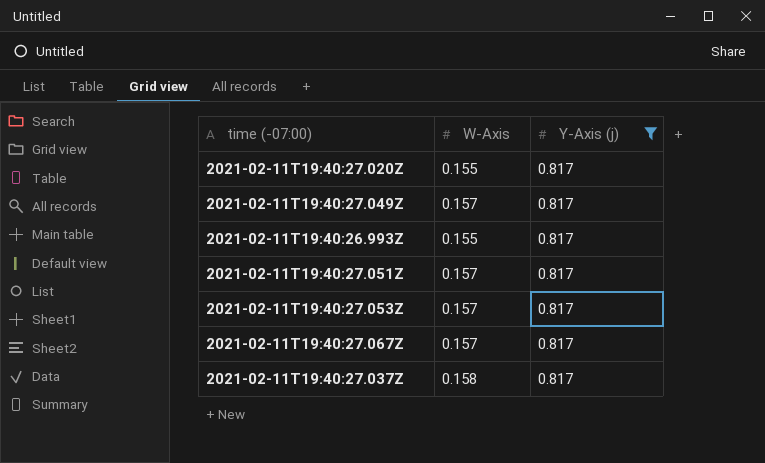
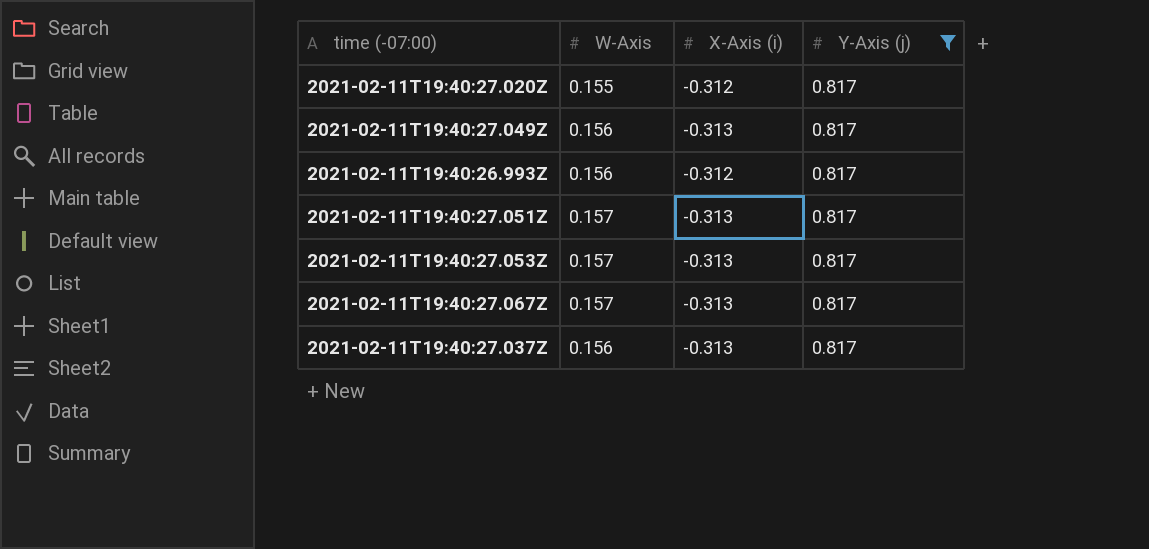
column X-Axis (i) | position: none -> 3
2021-02-11T19:40:27.049Z | W-Axis: 0.157 -> 0.156
2021-02-11T19:40:26.993Z | W-Axis: 0.155 -> 0.156
2021-02-11T19:40:27.037Z | W-Axis: 0.158 -> 0.156

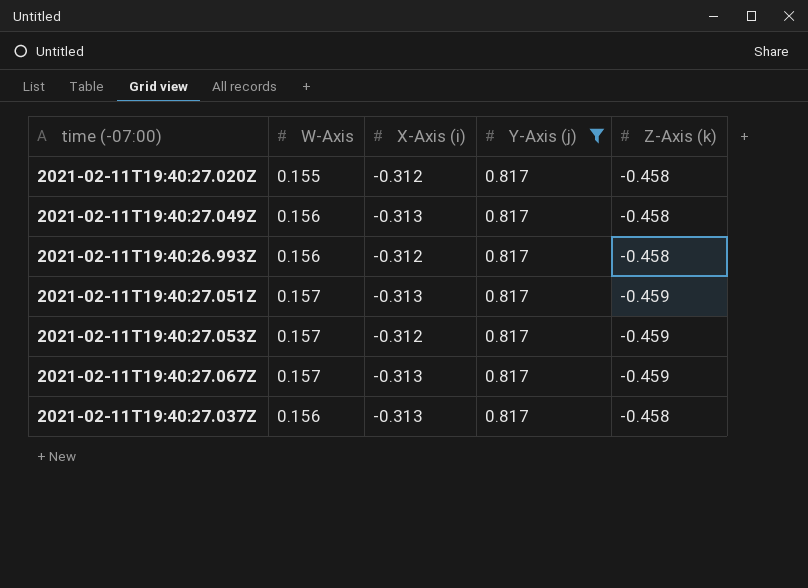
column Z-Axis (k) | position: none -> 5
2021-02-11T19:40:27.053Z | X-Axis (i): -0.313 -> -0.312

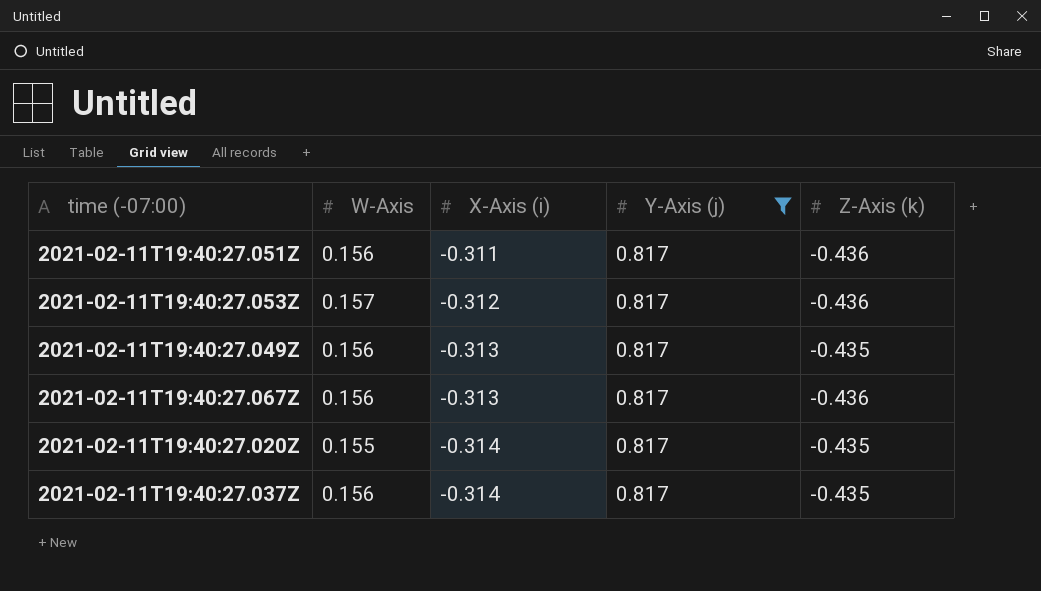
row order: none -> X-Axis (i) descending
row 2021-02-11T19:40:26.993Z: 0.156 | -0.312 | 0.817 | -0.458 -> none
2021-02-11T19:40:27.051Z | W-Axis: 0.157 -> 0.156
2021-02-11T19:40:27.051Z | X-Axis (i): -0.313 -> -0.311
2021-02-11T19:40:27.051Z | Z-Axis (k): -0.459 -> -0.436
2021-02-11T19:40:27.053Z | Z-Axis (k): -0.459 -> -0.436
2021-02-11T19:40:27.049Z | Z-Axis (k): -0.458 -> -0.435
2021-02-11T19:40:27.067Z | W-Axis: 0.157 -> 0.156
2021-02-11T19:40:27.067Z | Z-Axis (k): -0.459 -> -0.436
2021-02-11T19:40:27.020Z | X-Axis (i): -0.312 -> -0.314
2021-02-11T19:40:27.020Z | Z-Axis (k): -0.458 -> -0.435
2021-02-11T19:40:27.037Z | X-Axis (i): -0.313 -> -0.314
2021-02-11T19:40:27.037Z | Z-Axis (k): -0.458 -> -0.435

